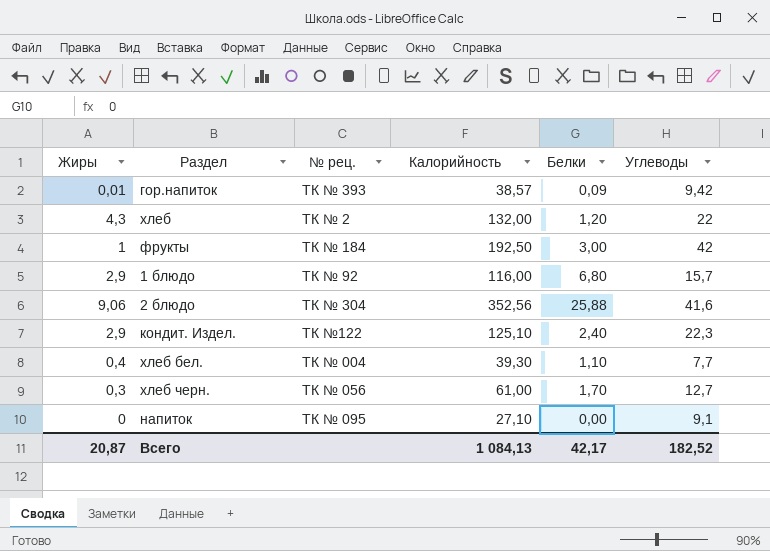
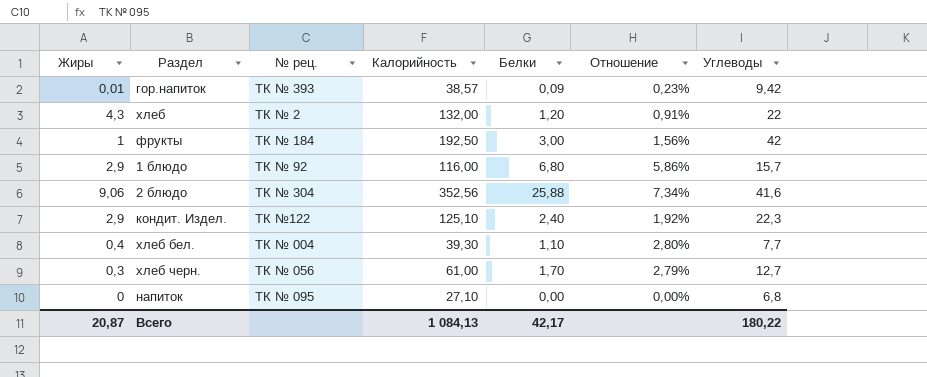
column Отношение | formula: none -> [Белки] / [Калорийность]
напиток | Углеводы: 9,1 -> 6,8
Всего | Углеводы: 182,52 -> 180,22

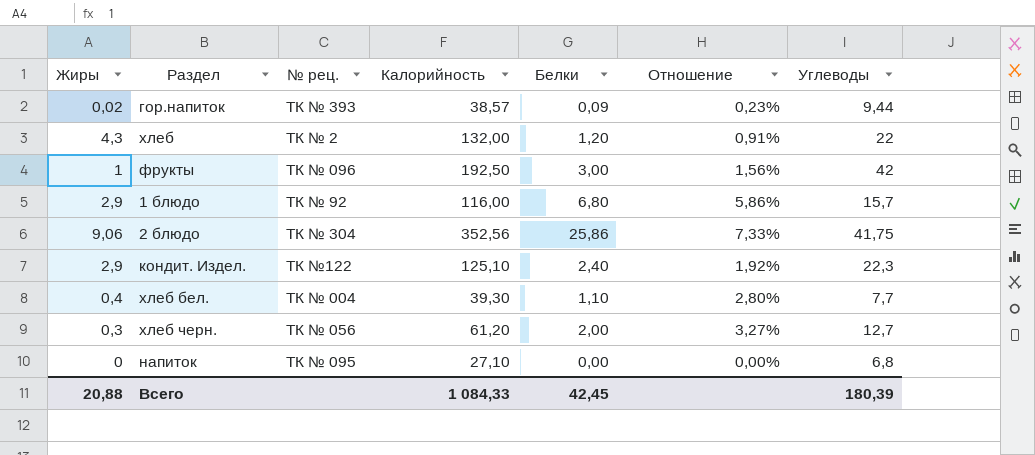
гор.напиток | Жиры: 0,01 -> 0,02
гор.напиток | Углеводы: 9,42 -> 9,44
фрукты | № рец.: ТК № 184 -> ТК № 096
2 блюдо | Белки: 25,88 -> 25,86
2 блюдо | Отношение: 7,34% -> 7,33%
2 блюдо | Углеводы: 41,6 -> 41,75
хлеб черн. | Калорийность: 61,00 -> 61,20
хлеб черн. | Белки: 1,70 -> 2,00
хлеб черн. | Отношение: 2,79% -> 3,27%
Всего | Жиры: 20,87 -> 20,88
Всего | Калорийность: 1 084,13 -> 1 084,33
Всего | Белки: 42,17 -> 42,45
Всего | Углеводы: 180,22 -> 180,39

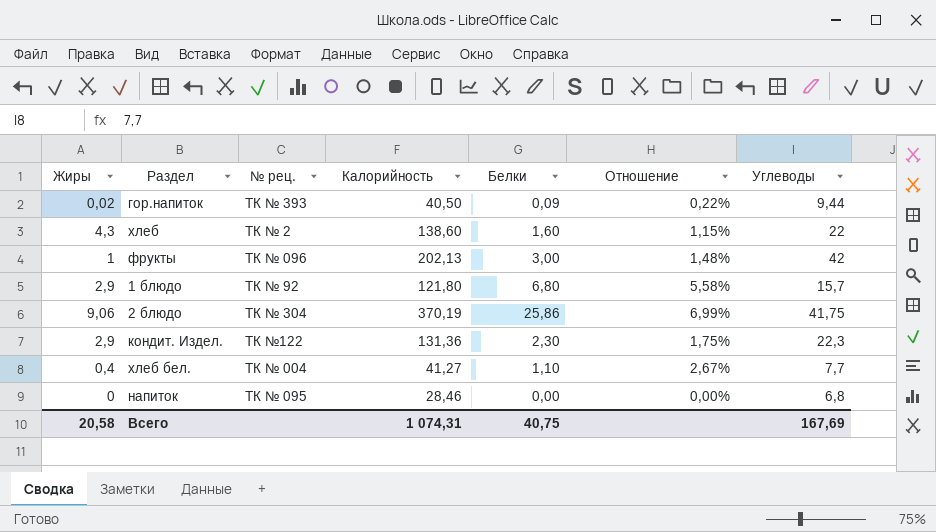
row хлеб черн.: 0,3 | ТК № 056 | 61,20 | 2,00 | 3,27% | 12,7 -> none
гор.напиток | Калорийность: 38,57 -> 40,50
гор.напиток | Отношение: 0,23% -> 0,22%
хлеб | Калорийность: 132,00 -> 138,60
хлеб | Белки: 1,20 -> 1,60
хлеб | Отношение: 0,91% -> 1,15%
фрукты | Калорийность: 192,50 -> 202,13
фрукты | Отношение: 1,56% -> 1,48%
1 блюдо | Калорийность: 116,00 -> 121,80
1 блюдо | Отношение: 5,86% -> 5,58%
2 блюдо | Калорийность: 352,56 -> 370,19
2 блюдо | Отношение: 7,33% -> 6,99%
кондит. Издел. | Калорийность: 125,10 -> 131,36
кондит. Издел. | Белки: 2,40 -> 2,30
кондит. Издел. | Отношение: 1,92% -> 1,75%
хлеб бел. | Калорийность: 39,30 -> 41,27
хлеб бел. | Отношение: 2,80% -> 2,67%
напиток | Калорийность: 27,10 -> 28,46
Всего | Жиры: 20,88 -> 20,58
Всего | Калорийность: 1 084,33 -> 1 074,31
Всего | Белки: 42,45 -> 40,75
Всего | Углеводы: 180,39 -> 167,69

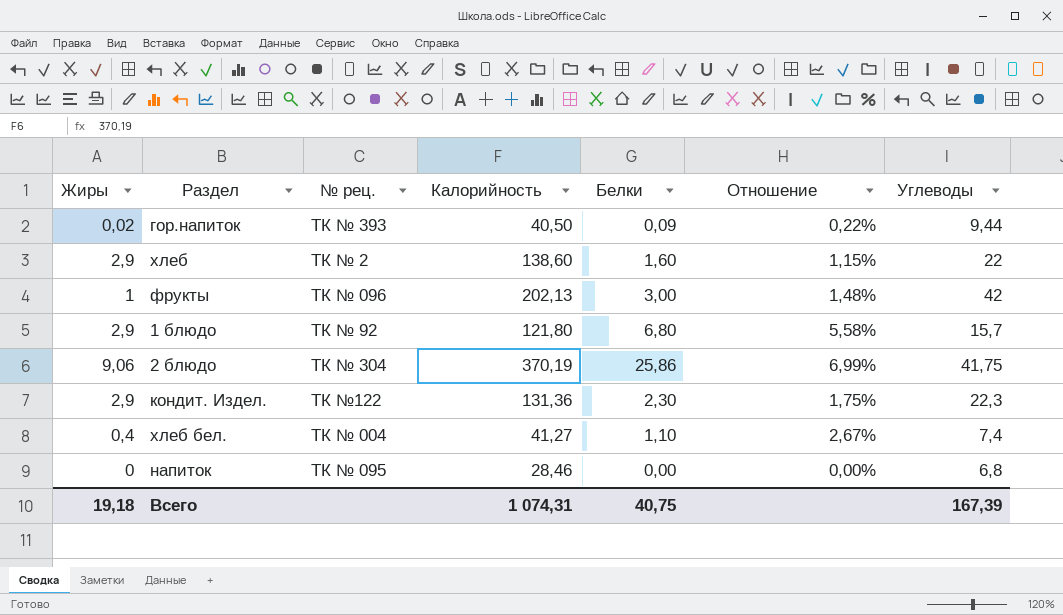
хлеб | Жиры: 4,3 -> 2,9
хлеб бел. | Углеводы: 7,7 -> 7,4
Всего | Жиры: 20,58 -> 19,18
Всего | Углеводы: 167,69 -> 167,39

